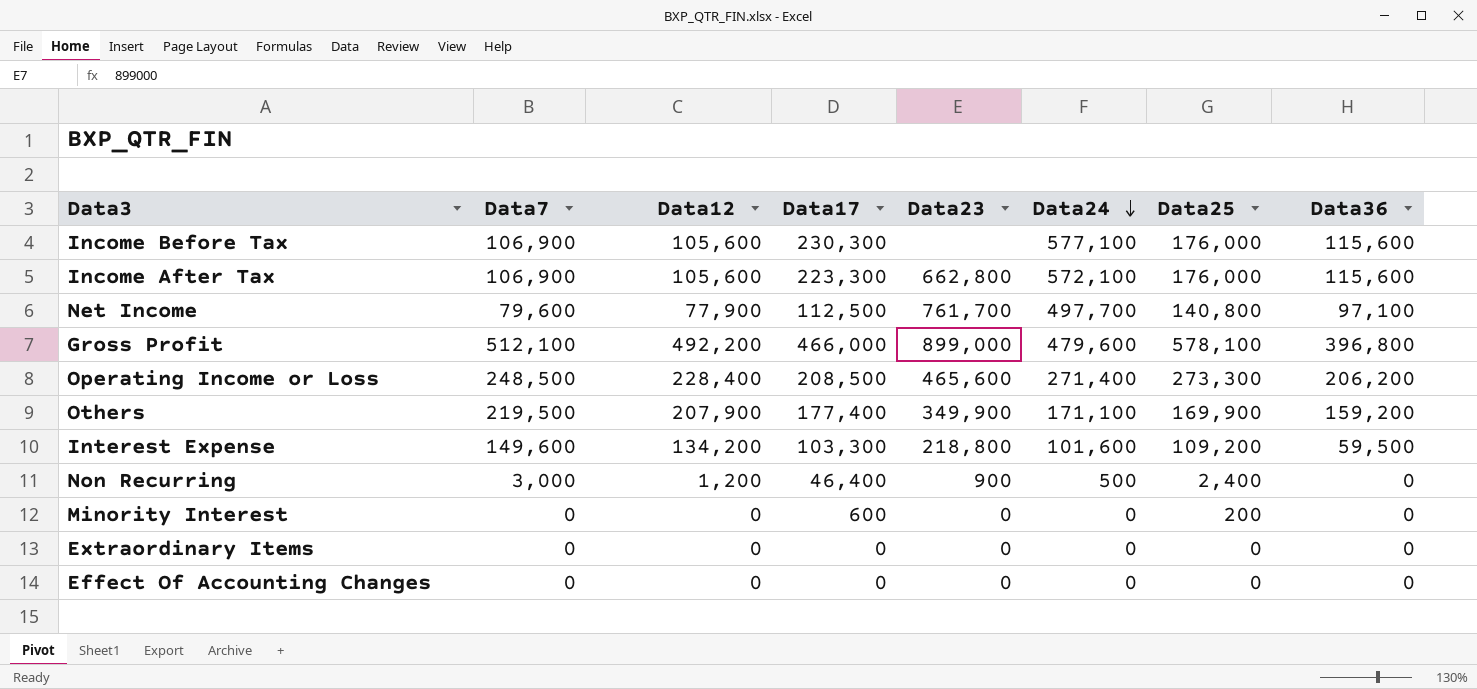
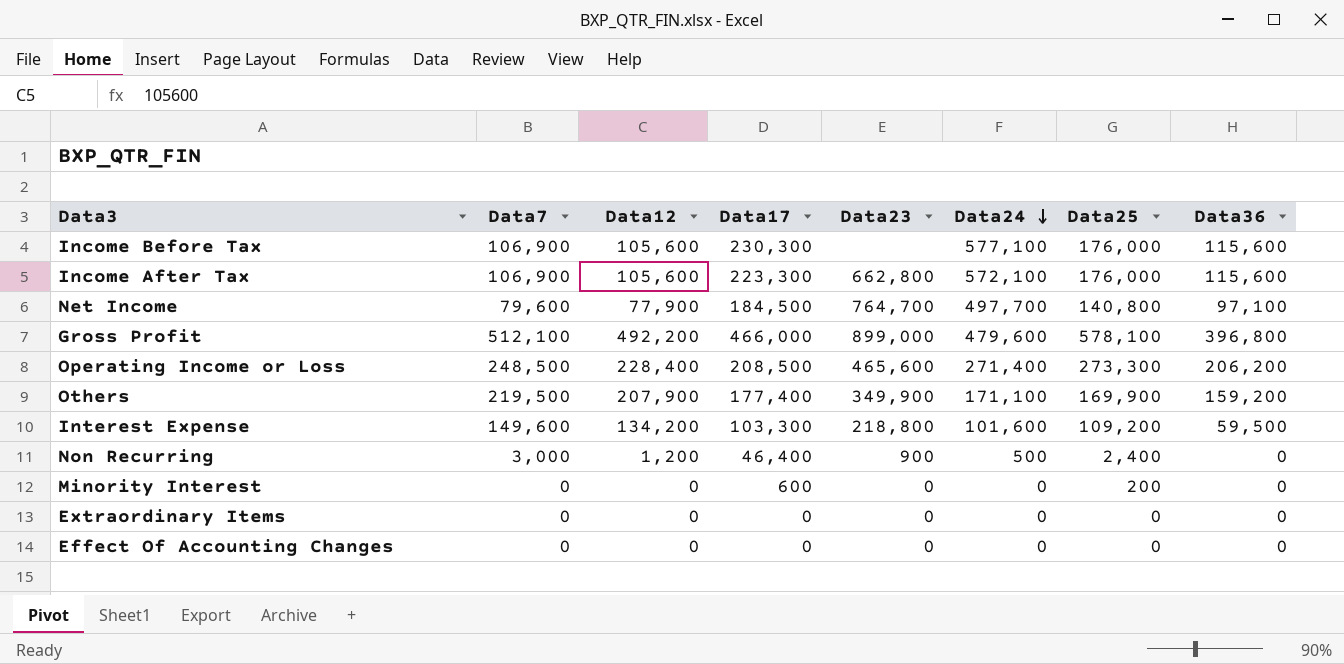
Net Income | Data17: 112,500 -> 184,500
Net Income | Data23: 761,700 -> 764,700

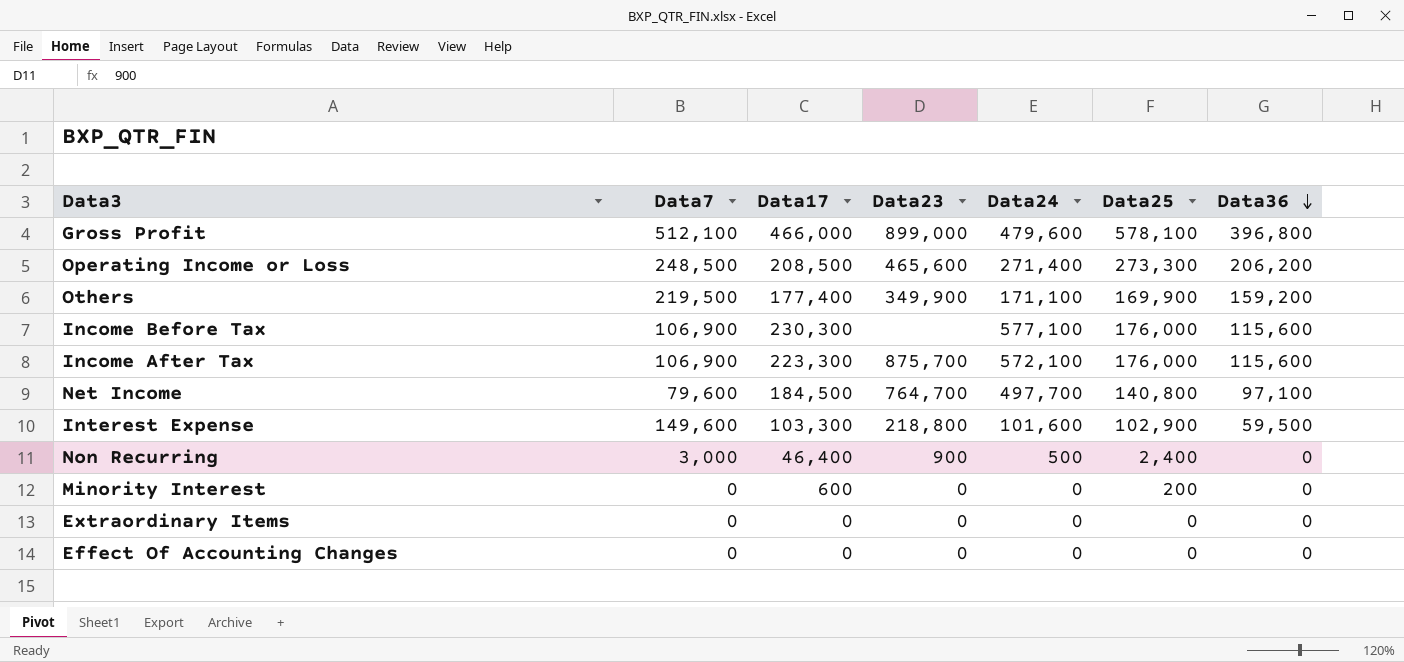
row order: Data24 descending -> Data36 descending
column Data12 | position: 3 -> none
Income After Tax | Data23: 662,800 -> 875,700
Interest Expense | Data25: 109,200 -> 102,900

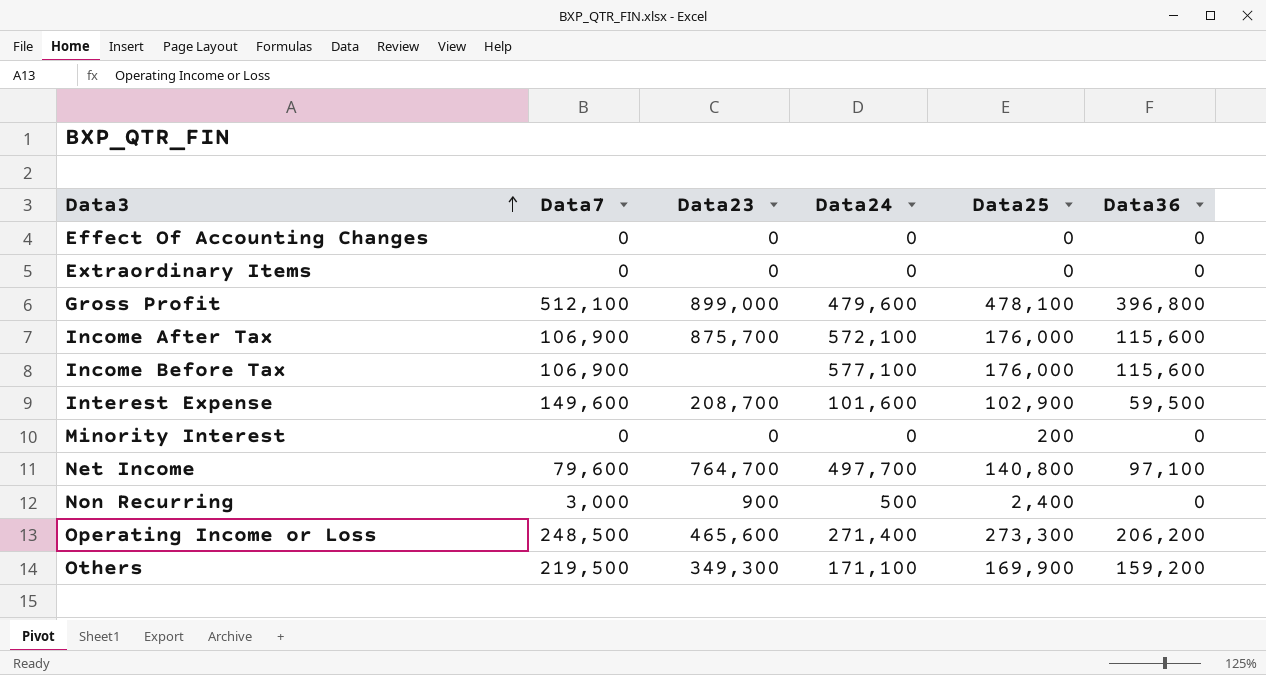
row order: Data36 descending -> Data3 ascending
column Data17 | position: 3 -> none
Gross Profit | Data25: 578,100 -> 478,100
Interest Expense | Data23: 218,800 -> 208,700
Others | Data23: 349,900 -> 349,300

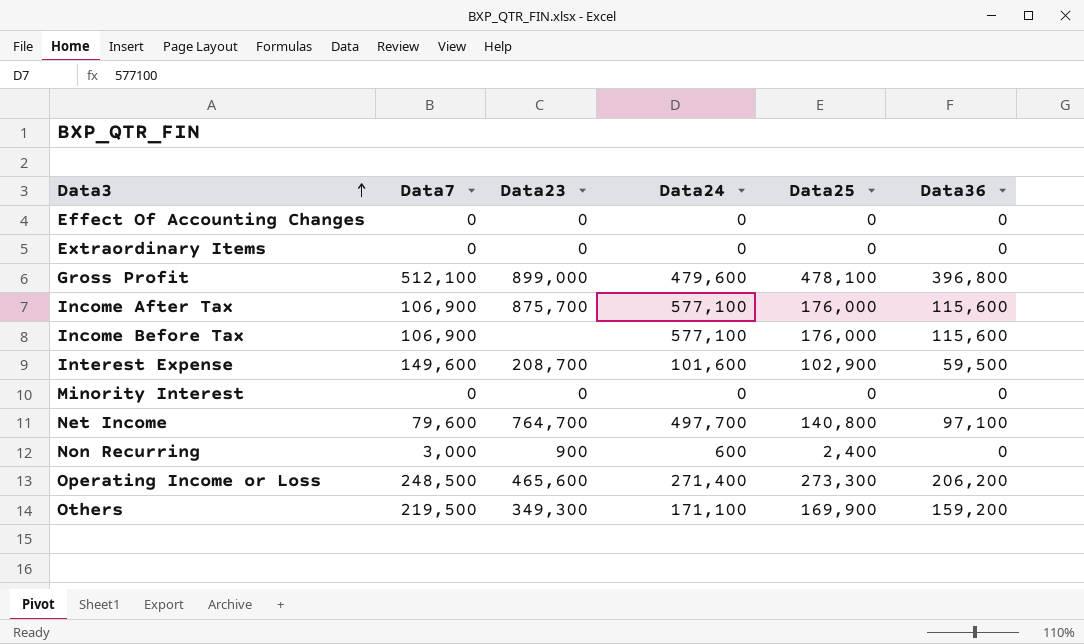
Income After Tax | Data24: 572,100 -> 577,100
Minority Interest | Data25: 200 -> 0
Non Recurring | Data24: 500 -> 600

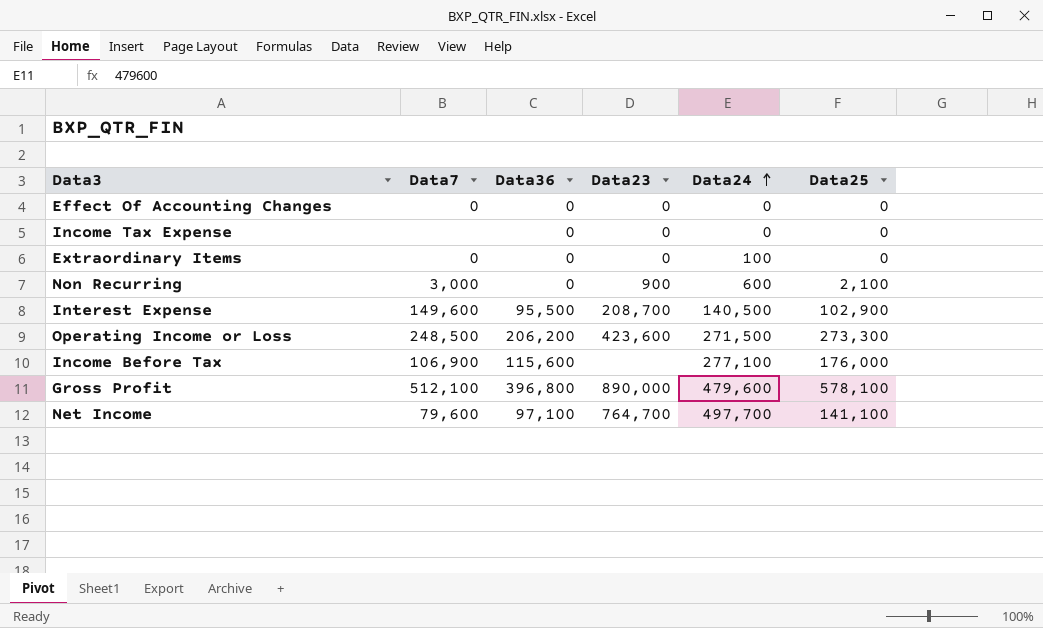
row order: Data3 ascending -> Data24 ascending
column Data36 | position: 6 -> 3
row Income After Tax: 106,900 | 875,700 | 577,100 | 176,000 | 115,600 -> none
row Minority Interest: 0 | 0 | 0 | 0 | 0 -> none
row Others: 219,500 | 349,300 | 171,100 | 169,900 | 159,200 -> none
row Income Tax Expense: none -> none | 0 | 0 | 0 | 0
Extraordinary Items | Data24: 0 -> 100
Non Recurring | Data25: 2,400 -> 2,100
Interest Expense | Data36: 59,500 -> 95,500
Interest Expense | Data24: 101,600 -> 140,500
Operating Income or Loss | Data23: 465,600 -> 423,600
Operating Income or Loss | Data24: 271,400 -> 271,500
Income Before Tax | Data24: 577,100 -> 277,100
Gross Profit | Data23: 899,000 -> 890,000
Gross Profit | Data25: 478,100 -> 578,100
Net Income | Data25: 140,800 -> 141,100

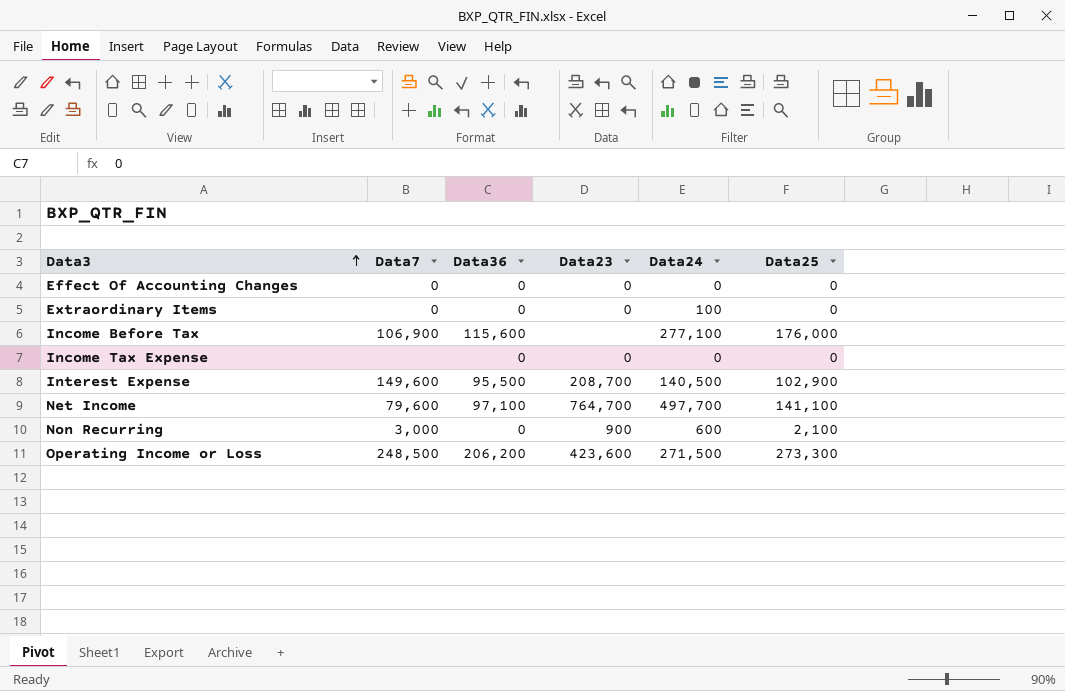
row order: Data24 ascending -> Data3 ascending
row Gross Profit: 512,100 | 396,800 | 890,000 | 479,600 | 578,100 -> none

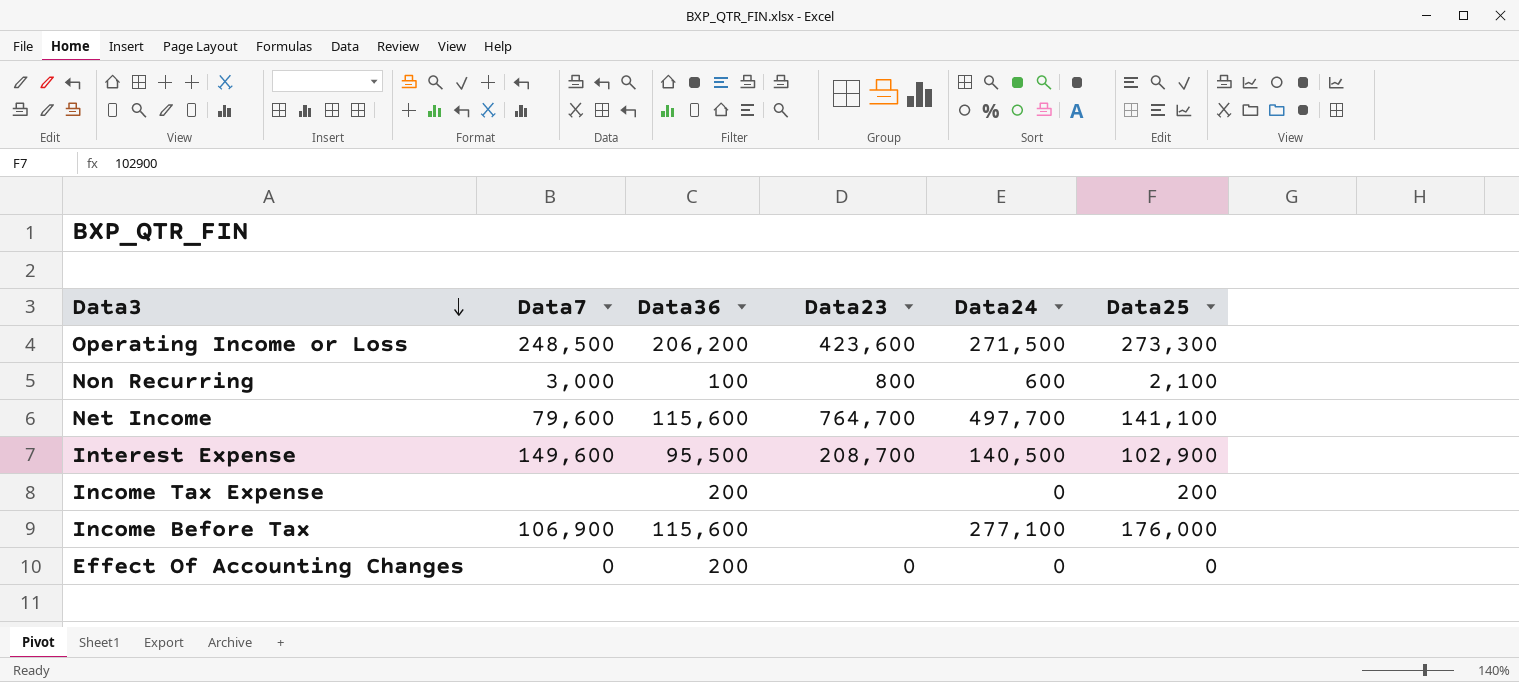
row order: Data3 ascending -> Data3 descending
row Extraordinary Items: 0 | 0 | 0 | 100 | 0 -> none
Non Recurring | Data36: 0 -> 100
Non Recurring | Data23: 900 -> 800
Net Income | Data36: 97,100 -> 115,600
Income Tax Expense | Data36: 0 -> 200
Income Tax Expense | Data23: 0 -> none
Income Tax Expense | Data25: 0 -> 200
Effect Of Accounting Changes | Data36: 0 -> 200

